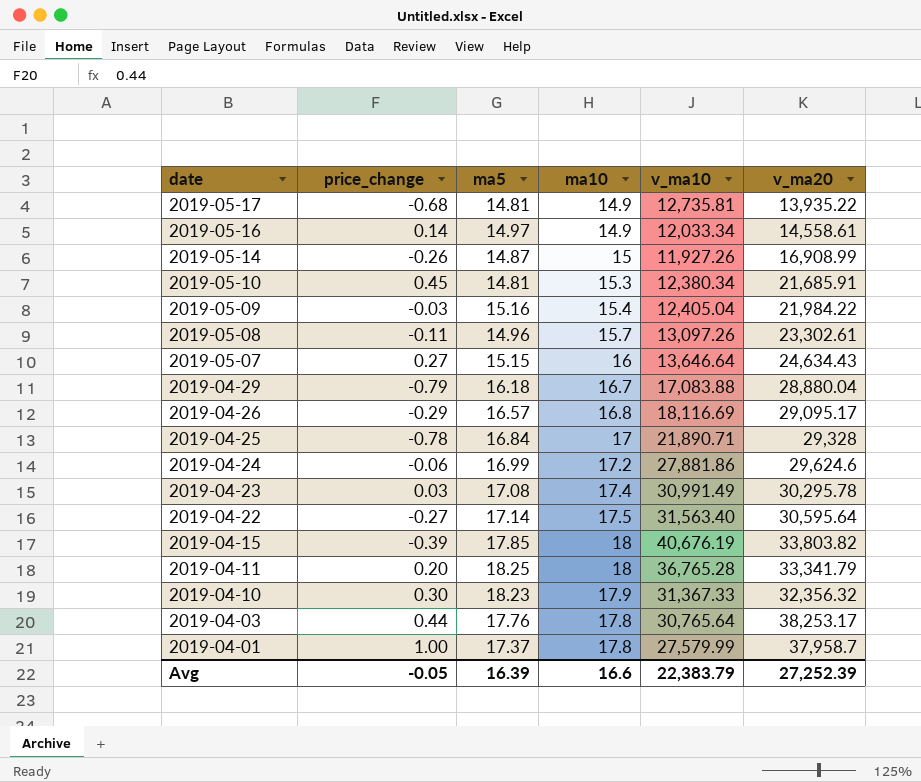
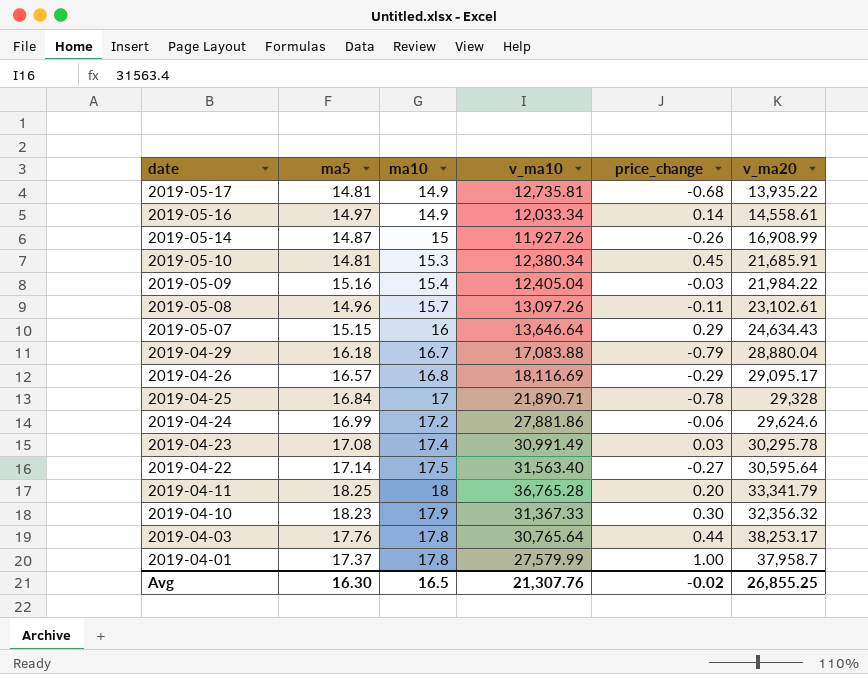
column price_change | position: 2 -> 5
row 2019-04-15: -0.39 | 17.85 | 18 | 40,676.19 | 33,803.82 -> none
2019-05-08 | v_ma20: 23,302.61 -> 23,102.61
2019-05-07 | price_change: 0.27 -> 0.29
Avg | ma5: 16.39 -> 16.30
Avg | ma10: 16.6 -> 16.5
Avg | v_ma10: 22,383.79 -> 21,307.76
Avg | price_change: -0.05 -> -0.02
Avg | v_ma20: 27,252.39 -> 26,855.25

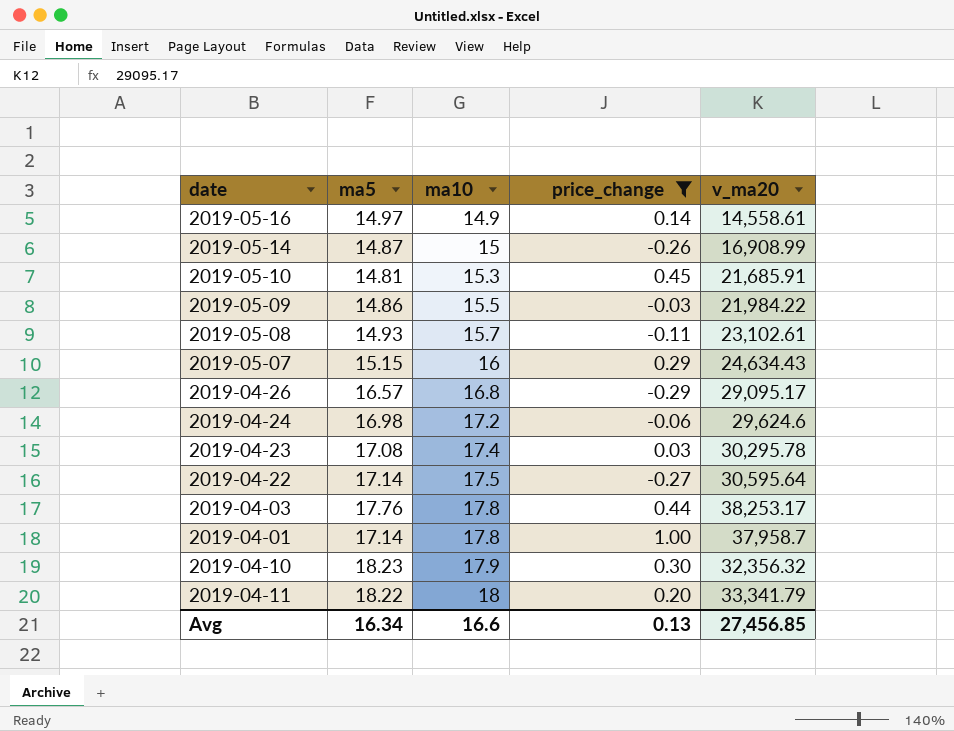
filter: none -> price_change >= -0.29
row order: date descending -> ma10 ascending
column v_ma10 | position: 4 -> none
2019-05-09 | ma5: 15.16 -> 14.86
2019-05-09 | ma10: 15.4 -> 15.5
2019-05-08 | ma5: 14.96 -> 14.93
2019-04-24 | ma5: 16.99 -> 16.98
2019-04-01 | ma5: 17.37 -> 17.14
2019-04-11 | ma5: 18.25 -> 18.22
Avg | ma5: 16.30 -> 16.34
Avg | ma10: 16.5 -> 16.6
Avg | price_change: -0.02 -> 0.13
Avg | v_ma20: 26,855.25 -> 27,456.85

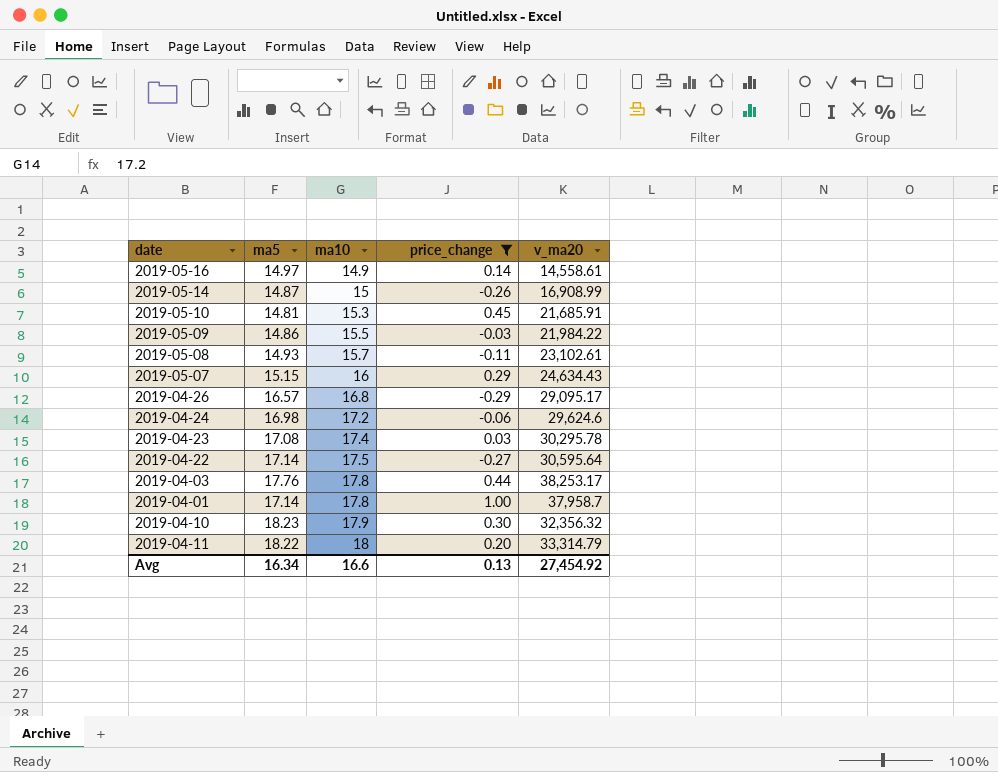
2019-04-11 | v_ma20: 33,341.79 -> 33,314.79
Avg | v_ma20: 27,456.85 -> 27,454.92

